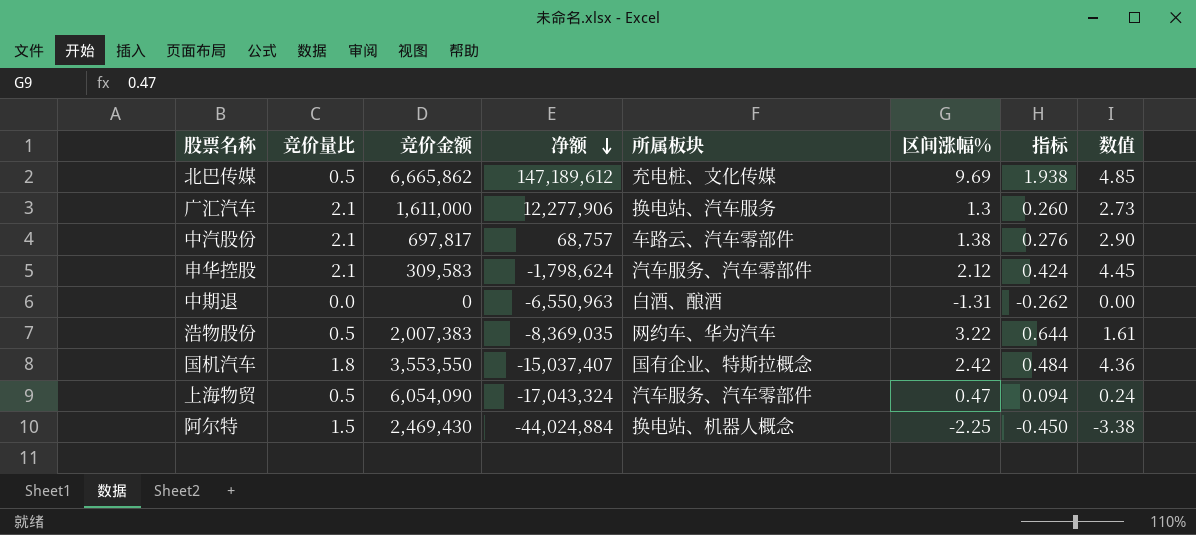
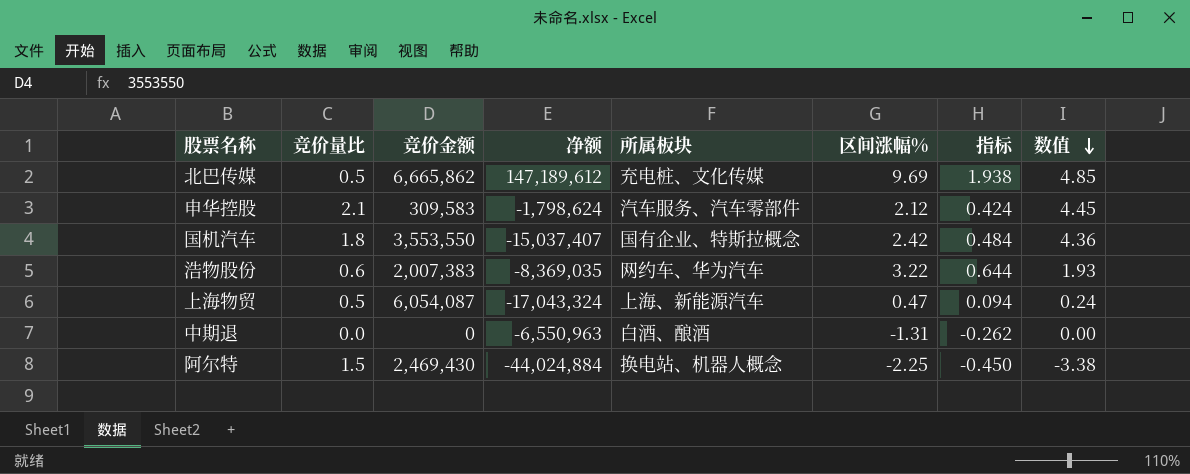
row order: 净额 descending -> 数值 descending
row 广汇汽车: 2.1 | 1,611,000 | 12,277,906 | 换电站、汽车服务 | 1.3 | 0.260 | 2.73 -> none
row 中汽股份: 2.1 | 697,817 | 68,757 | 车路云、汽车零部件 | 1.38 | 0.276 | 2.90 -> none
浩物股份 | 竞价量比: 0.5 -> 0.6
浩物股份 | 数值: 1.61 -> 1.93
上海物贸 | 竞价金额: 6,054,090 -> 6,054,087
上海物贸 | 所属板块: 汽车服务、汽车零部件 -> 上海、新能源汽车

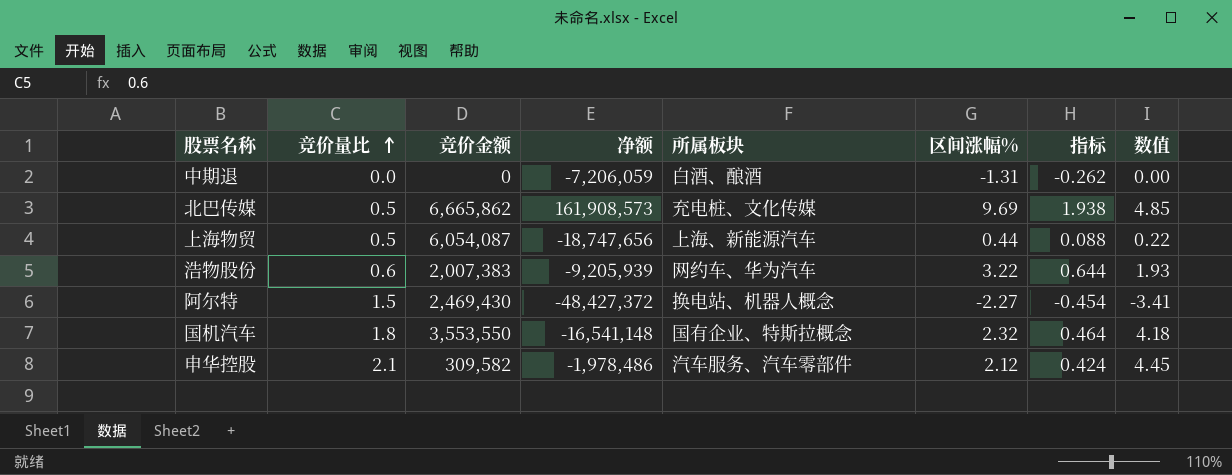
row order: 数值 descending -> 竞价量比 ascending
中期退 | 净额: -6,550,963 -> -7,206,059
北巴传媒 | 净额: 147,189,612 -> 161,908,573
上海物贸 | 净额: -17,043,324 -> -18,747,656
上海物贸 | 区间涨幅%: 0.47 -> 0.44
上海物贸 | 指标: 0.094 -> 0.088
上海物贸 | 数值: 0.24 -> 0.22
浩物股份 | 净额: -8,369,035 -> -9,205,939
阿尔特 | 净额: -44,024,884 -> -48,427,372
阿尔特 | 区间涨幅%: -2.25 -> -2.27
阿尔特 | 指标: -0.450 -> -0.454
阿尔特 | 数值: -3.38 -> -3.41
国机汽车 | 净额: -15,037,407 -> -16,541,148
国机汽车 | 区间涨幅%: 2.42 -> 2.32
国机汽车 | 指标: 0.484 -> 0.464
国机汽车 | 数值: 4.36 -> 4.18
申华控股 | 竞价金额: 309,583 -> 309,582
申华控股 | 净额: -1,798,624 -> -1,978,486

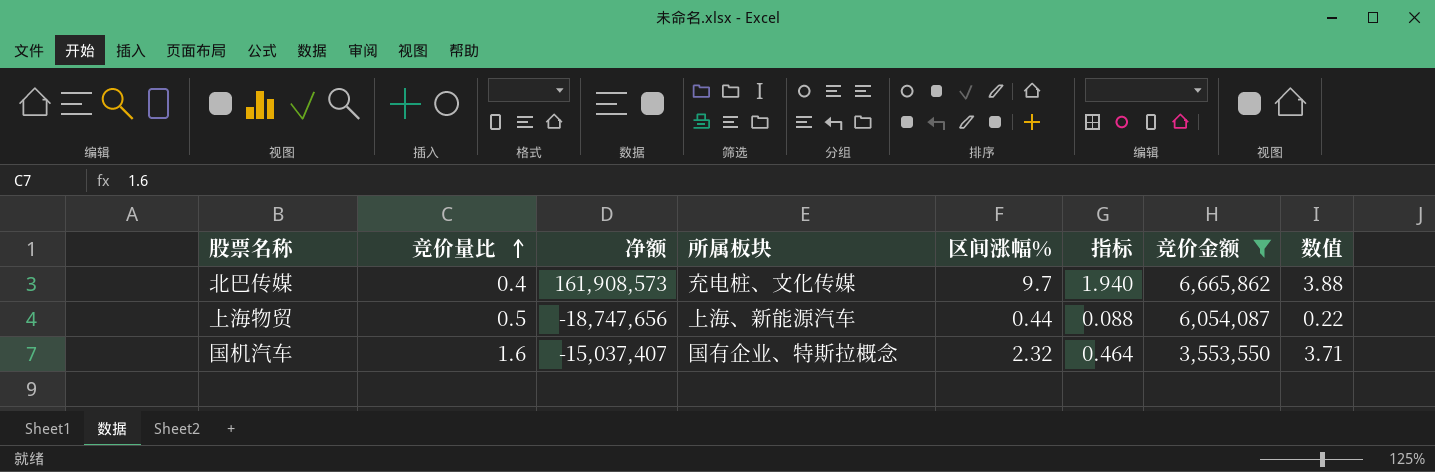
filter: none -> 竞价金额 >= 3,553,550
column 竞价金额 | position: 3 -> 7
北巴传媒 | 竞价量比: 0.5 -> 0.4
北巴传媒 | 区间涨幅%: 9.69 -> 9.7
北巴传媒 | 指标: 1.938 -> 1.940
北巴传媒 | 数值: 4.85 -> 3.88
国机汽车 | 竞价量比: 1.8 -> 1.6
国机汽车 | 净额: -16,541,148 -> -15,037,407
国机汽车 | 数值: 4.18 -> 3.71

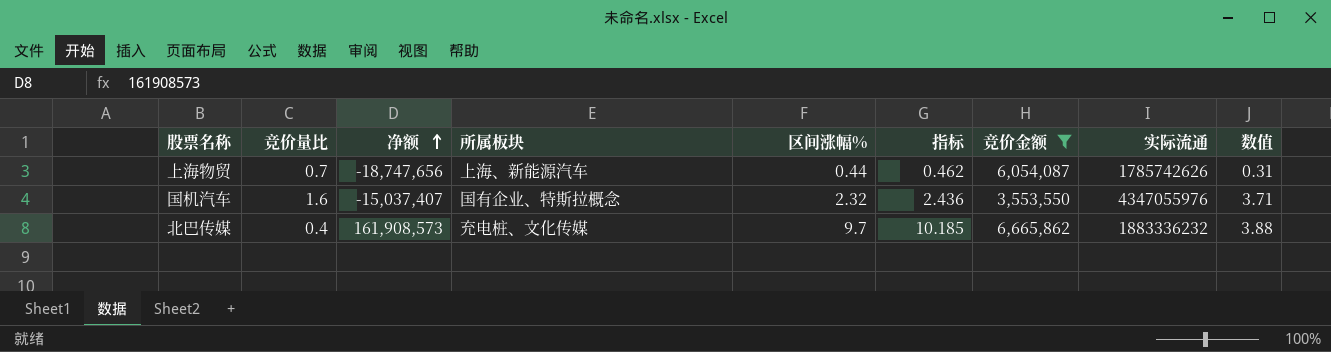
row order: 竞价量比 ascending -> 净额 ascending
column 指标 | formula: [区间涨幅%] * 0.2 -> [区间涨幅%] * 1.05
column 实际流通 | position: none -> 8
上海物贸 | 竞价量比: 0.5 -> 0.7
上海物贸 | 数值: 0.22 -> 0.31

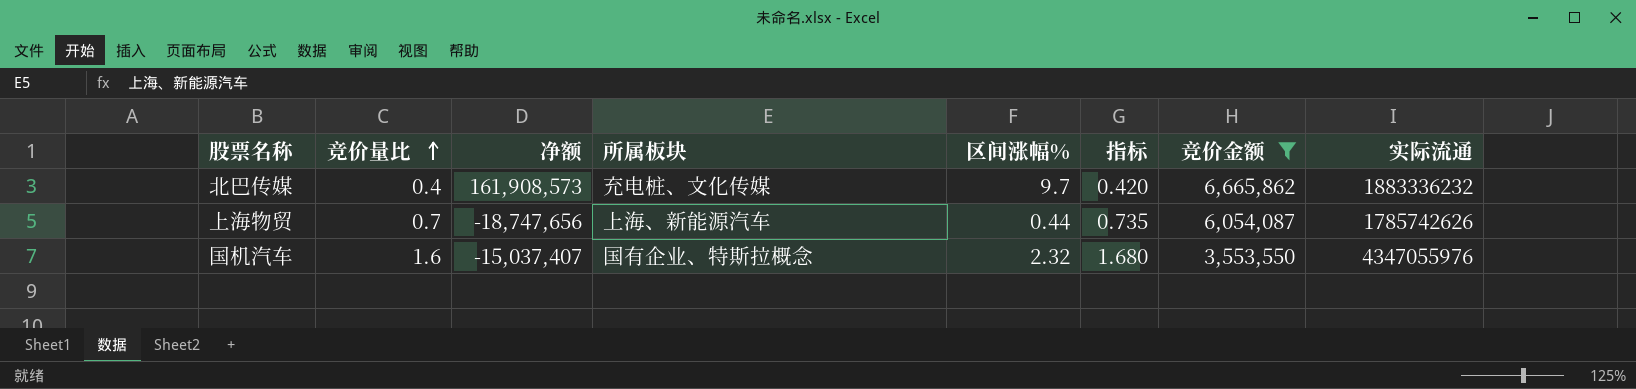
row order: 净额 ascending -> 竞价量比 ascending
column 数值 | formula: [竞价量比] * [区间涨幅%] -> none
column 指标 | formula: [区间涨幅%] * 1.05 -> [竞价量比] * 1.05

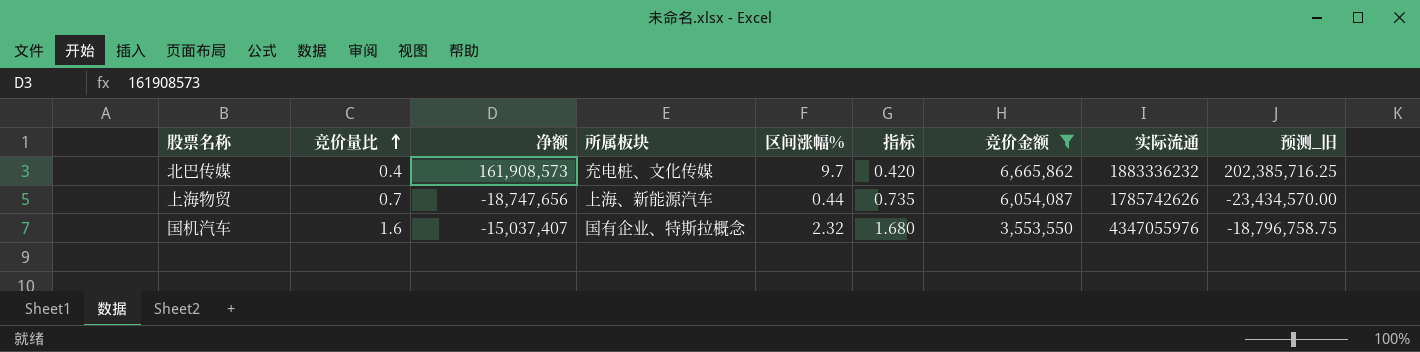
column 预测_旧 | formula: none -> [净额] * 1.25

